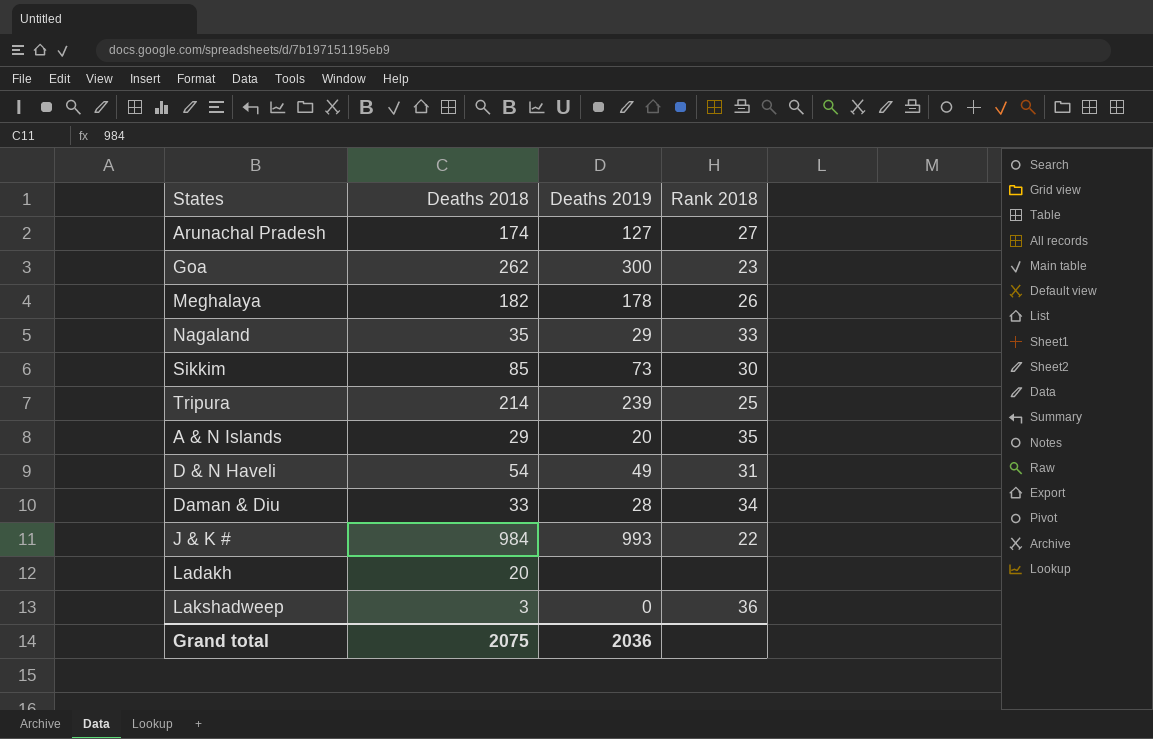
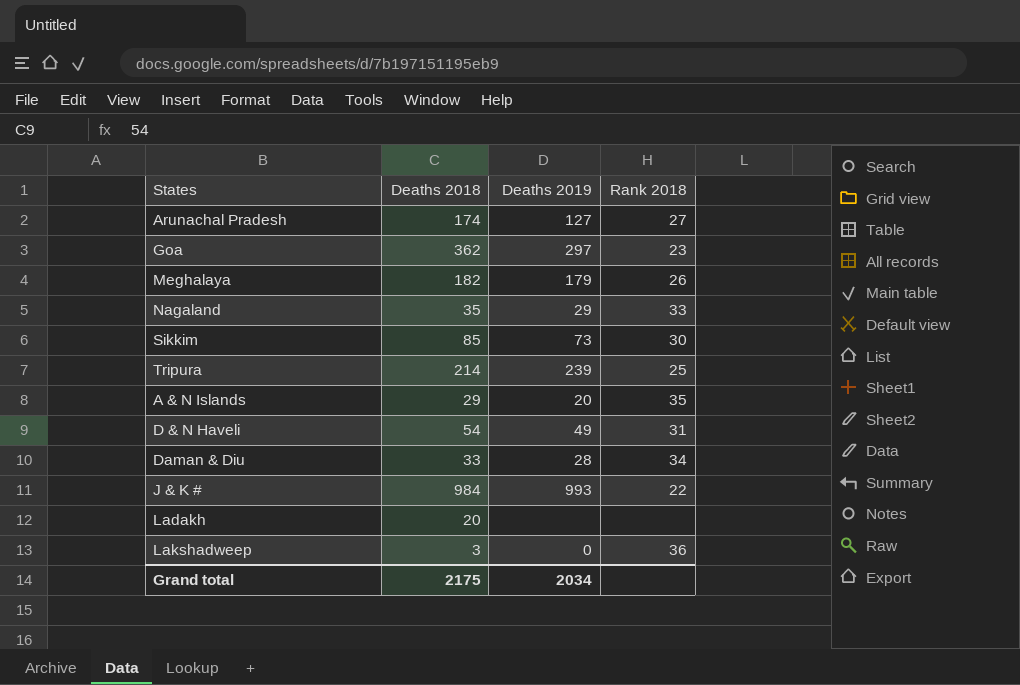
Goa | Deaths 2018: 262 -> 362
Goa | Deaths 2019: 300 -> 297
Meghalaya | Deaths 2019: 178 -> 179
Grand total | Deaths 2018: 2075 -> 2175
Grand total | Deaths 2019: 2036 -> 2034

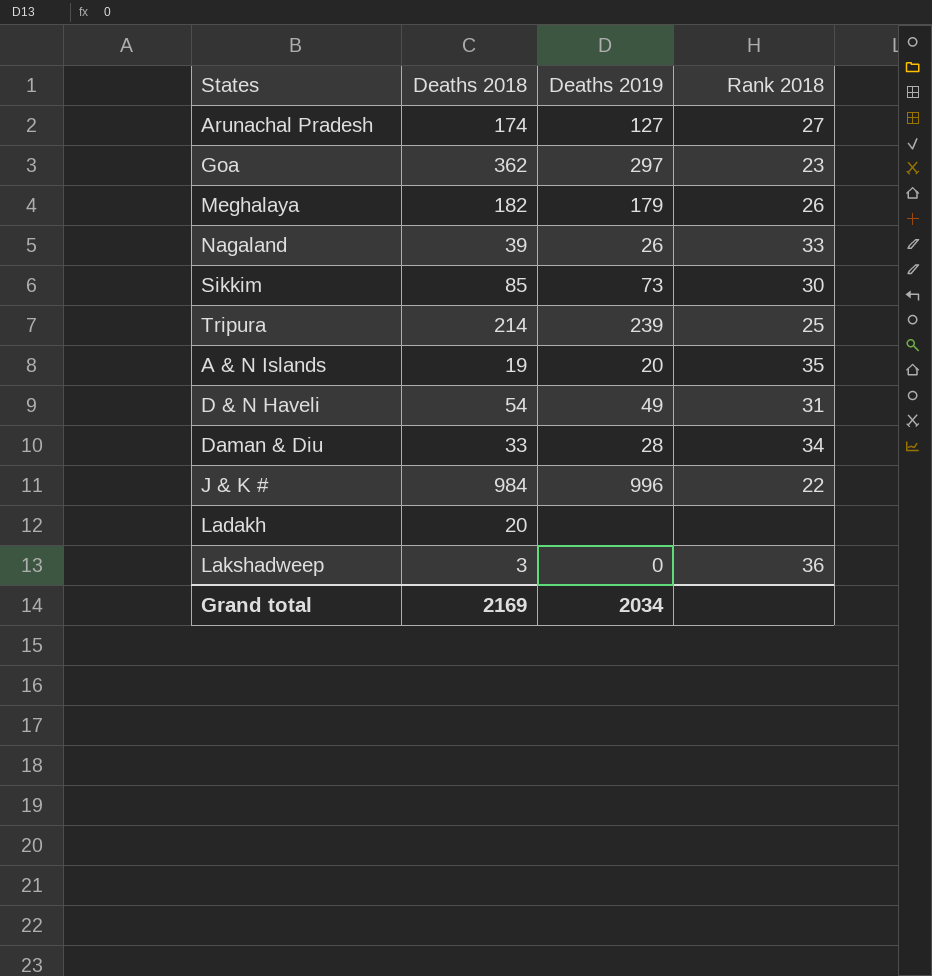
Nagaland | Deaths 2018: 35 -> 39
Nagaland | Deaths 2019: 29 -> 26
A & N Islands | Deaths 2018: 29 -> 19
J & K # | Deaths 2019: 993 -> 996
Grand total | Deaths 2018: 2175 -> 2169

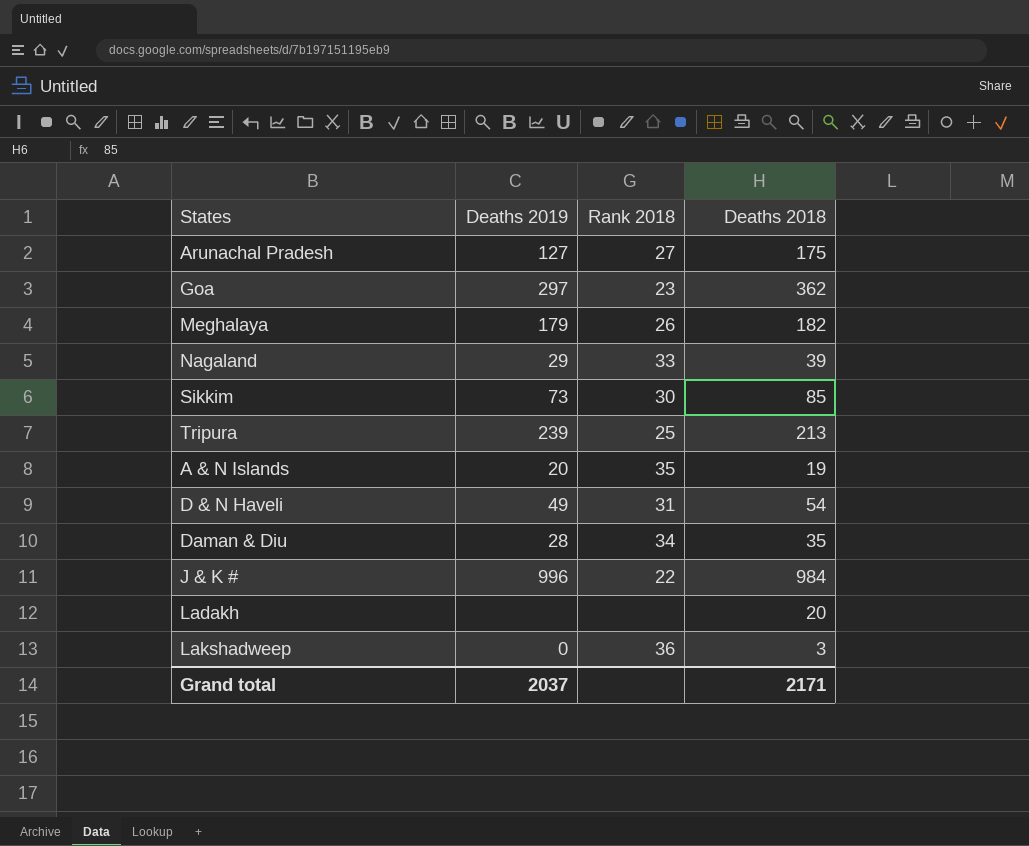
column Deaths 2018 | position: 2 -> 4
Arunachal Pradesh | Deaths 2018: 174 -> 175
Nagaland | Deaths 2019: 26 -> 29
Tripura | Deaths 2018: 214 -> 213
Daman & Diu | Deaths 2018: 33 -> 35
Grand total | Deaths 2019: 2034 -> 2037
Grand total | Deaths 2018: 2169 -> 2171

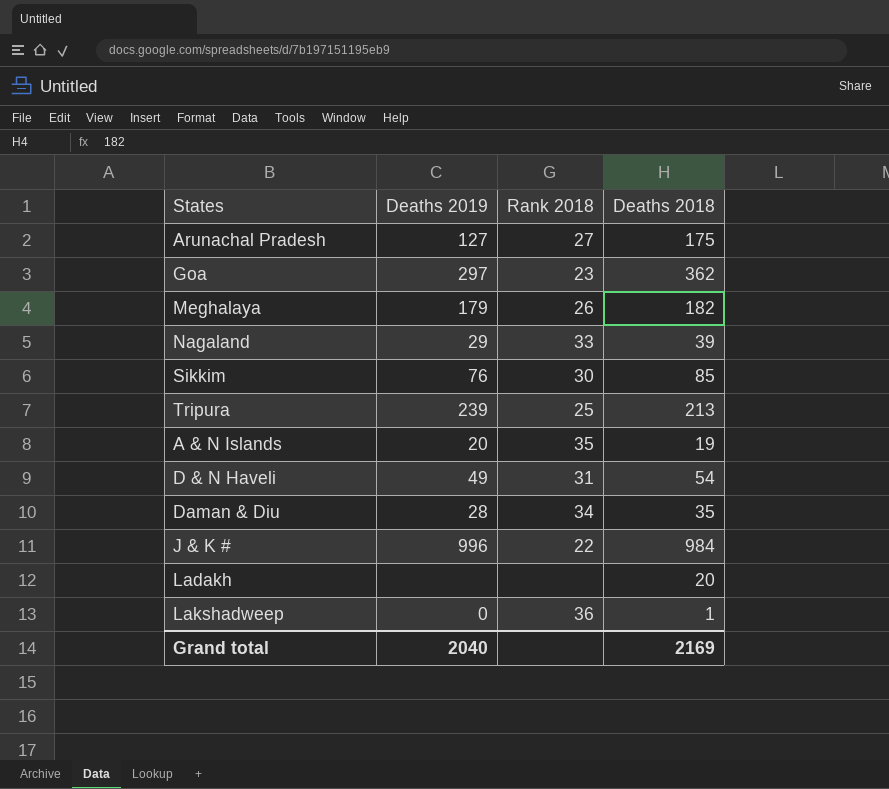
Sikkim | Deaths 2019: 73 -> 76
Lakshadweep | Deaths 2018: 3 -> 1
Grand total | Deaths 2019: 2037 -> 2040
Grand total | Deaths 2018: 2171 -> 2169

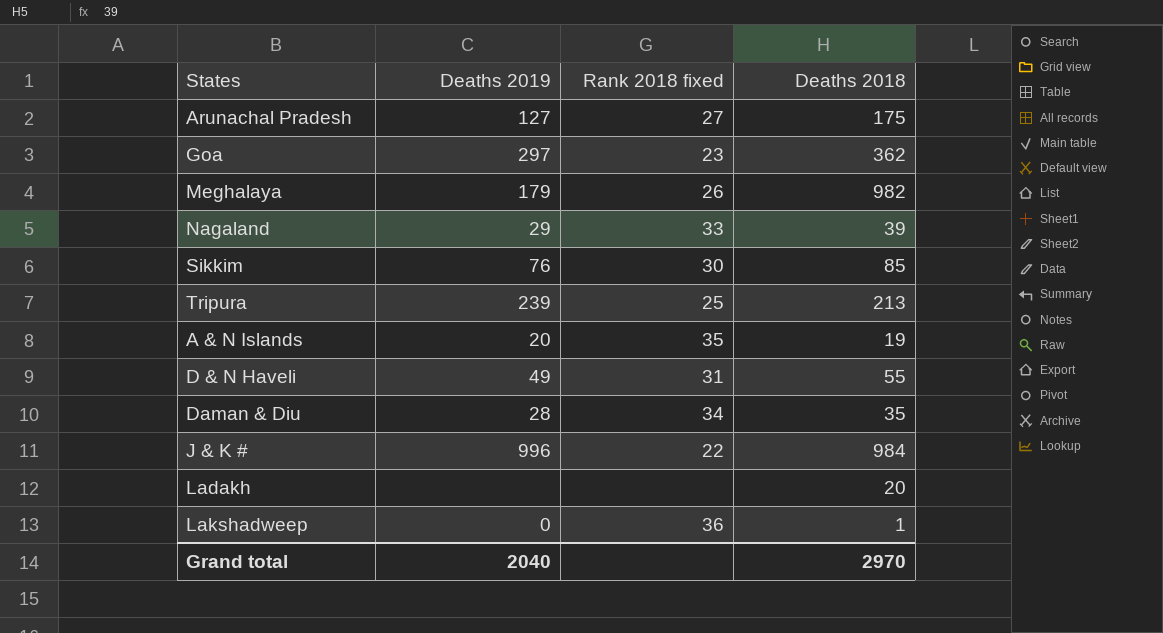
column name: Rank 2018 -> Rank 2018 fixed
Meghalaya | Deaths 2018: 182 -> 982
D & N Haveli | Deaths 2018: 54 -> 55
Grand total | Deaths 2018: 2169 -> 2970

